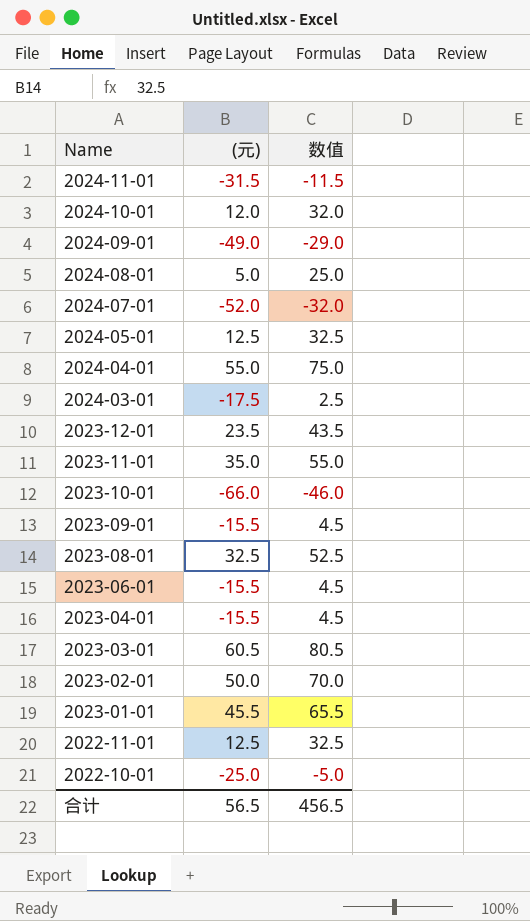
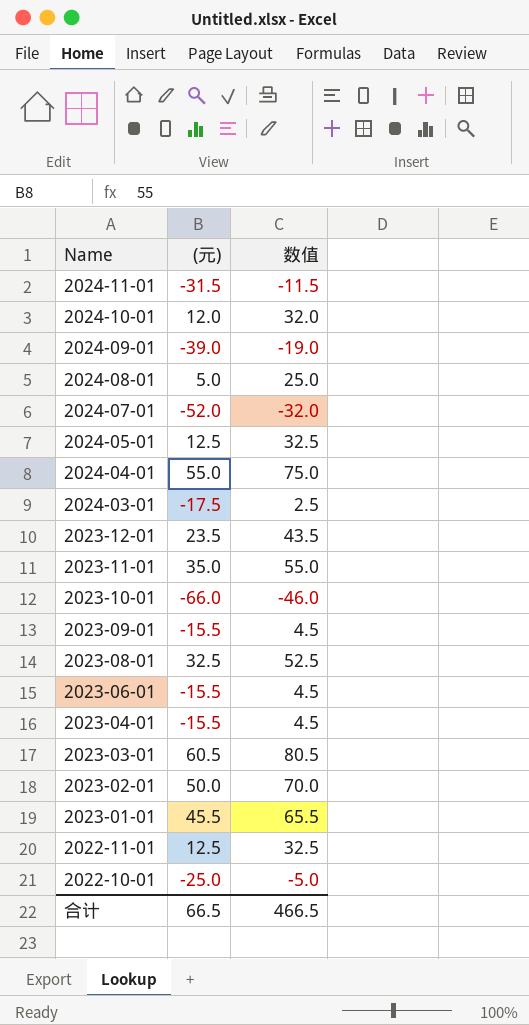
2024-09-01 | (元): -49.0 -> -39.0
2024-09-01 | 数值: -29.0 -> -19.0
合计 | (元): 56.5 -> 66.5
合计 | 数值: 456.5 -> 466.5

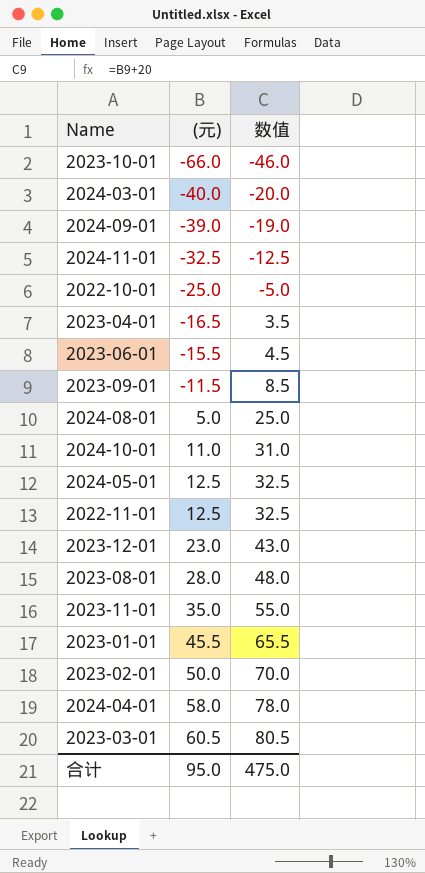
row order: Name descending -> (元) ascending
row 2024-07-01: -52.0 | -32.0 -> none
2024-03-01 | (元): -17.5 -> -40.0
2024-03-01 | 数值: 2.5 -> -20.0
2024-11-01 | (元): -31.5 -> -32.5
2024-11-01 | 数值: -11.5 -> -12.5
2023-04-01 | (元): -15.5 -> -16.5
2023-04-01 | 数值: 4.5 -> 3.5
2023-09-01 | (元): -15.5 -> -11.5
2023-09-01 | 数值: 4.5 -> 8.5
2024-10-01 | (元): 12.0 -> 11.0
2024-10-01 | 数值: 32.0 -> 31.0
2023-12-01 | (元): 23.5 -> 23.0
2023-12-01 | 数值: 43.5 -> 43.0
2023-08-01 | (元): 32.5 -> 28.0
2023-08-01 | 数值: 52.5 -> 48.0
2024-04-01 | (元): 55.0 -> 58.0
2024-04-01 | 数值: 75.0 -> 78.0
合计 | (元): 66.5 -> 95.0
合计 | 数值: 466.5 -> 475.0

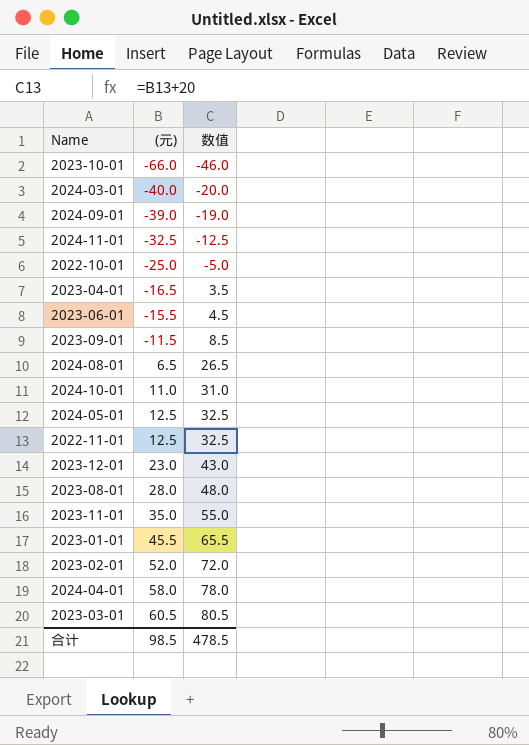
2024-08-01 | (元): 5.0 -> 6.5
2024-08-01 | 数值: 25.0 -> 26.5
2023-02-01 | (元): 50.0 -> 52.0
2023-02-01 | 数值: 70.0 -> 72.0
合计 | (元): 95.0 -> 98.5
合计 | 数值: 475.0 -> 478.5

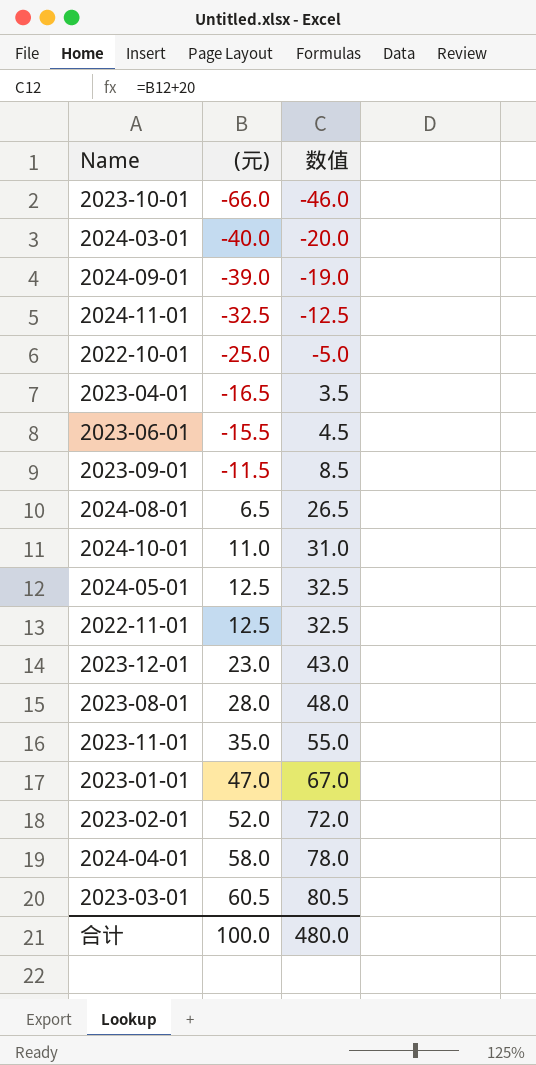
2023-01-01 | (元): 45.5 -> 47.0
2023-01-01 | 数值: 65.5 -> 67.0
合计 | (元): 98.5 -> 100.0
合计 | 数值: 478.5 -> 480.0

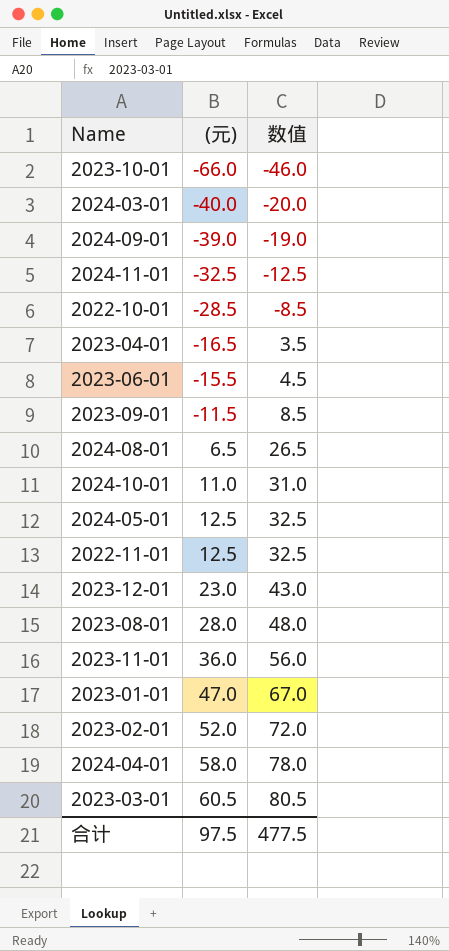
2022-10-01 | (元): -25.0 -> -28.5
2022-10-01 | 数值: -5.0 -> -8.5
2023-11-01 | (元): 35.0 -> 36.0
2023-11-01 | 数值: 55.0 -> 56.0
合计 | (元): 100.0 -> 97.5
合计 | 数值: 480.0 -> 477.5

